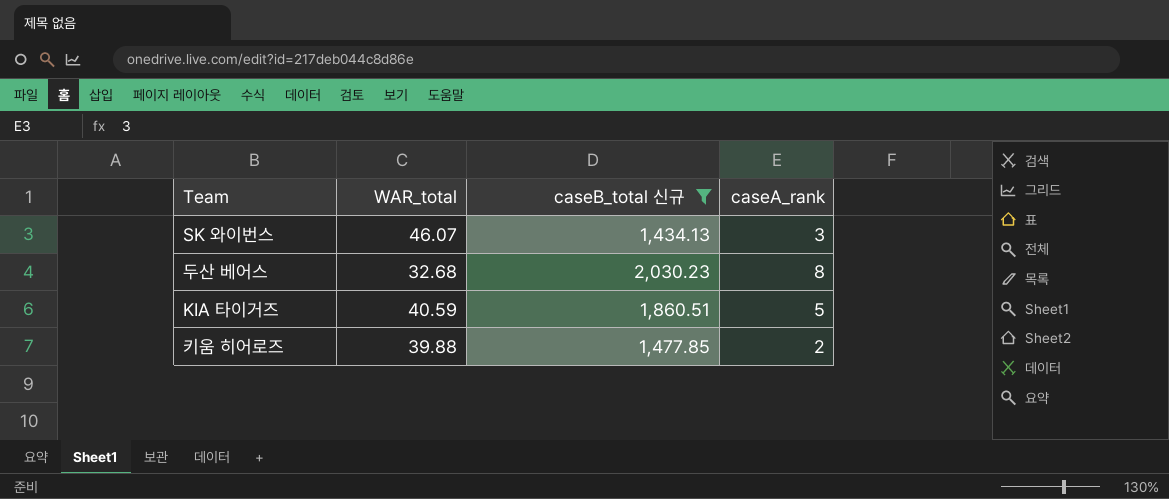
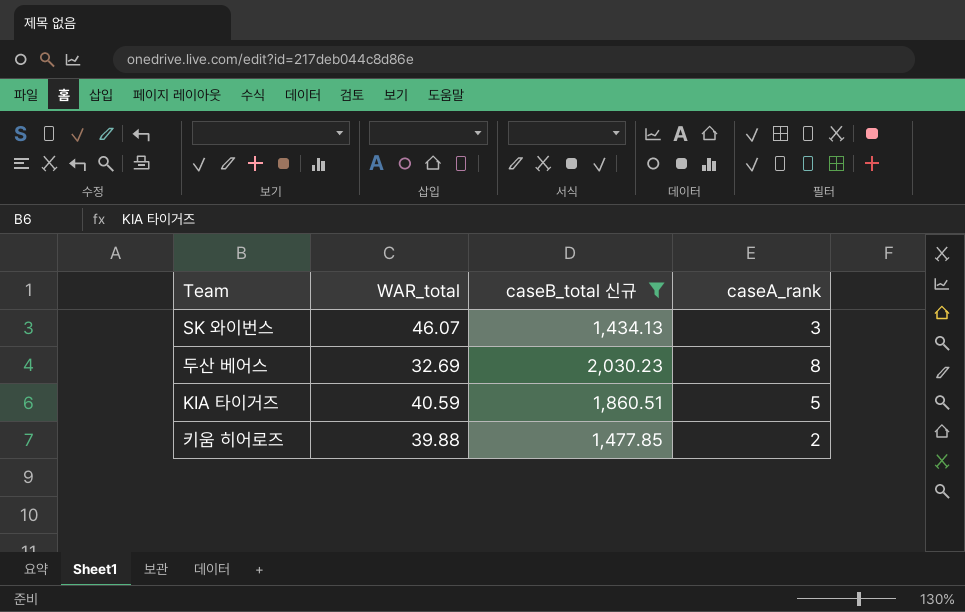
두산 베어스 | WAR_total: 32.68 -> 32.69

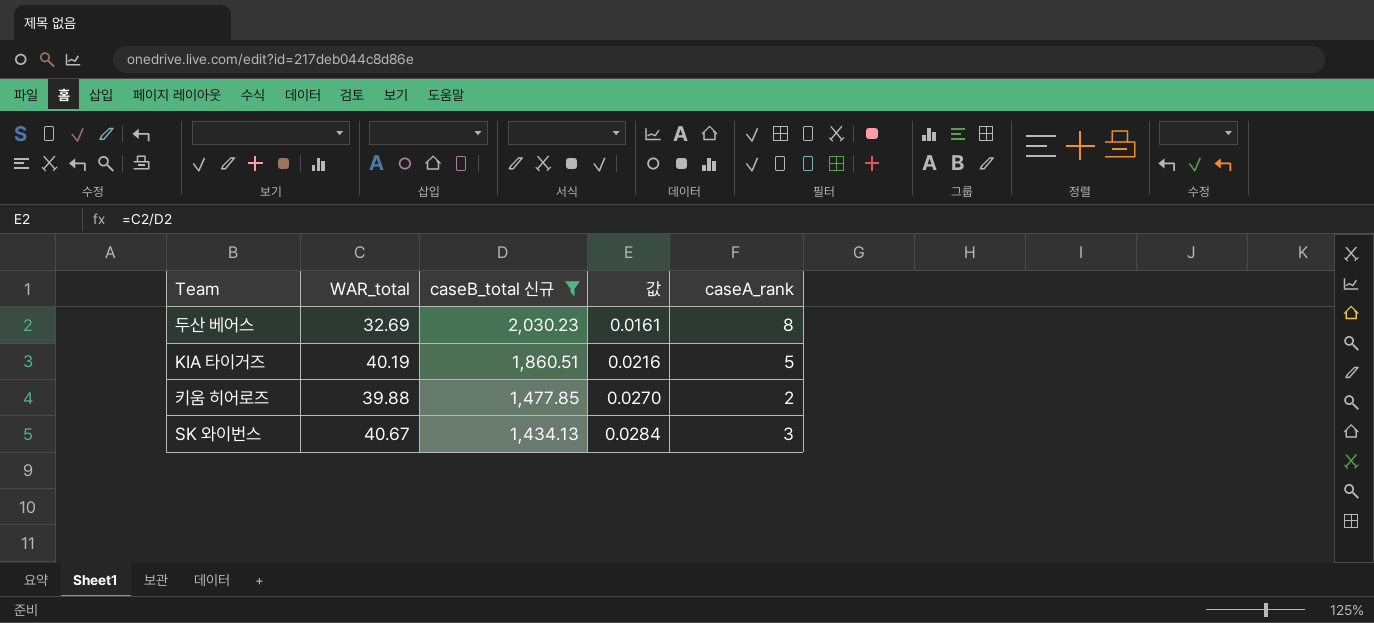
row order: none -> caseB_total 신규 descending
column 값 | formula: none -> [WAR_total] / [caseB_total 신규]
KIA 타이거즈 | WAR_total: 40.59 -> 40.19
SK 와이번스 | WAR_total: 46.07 -> 40.67

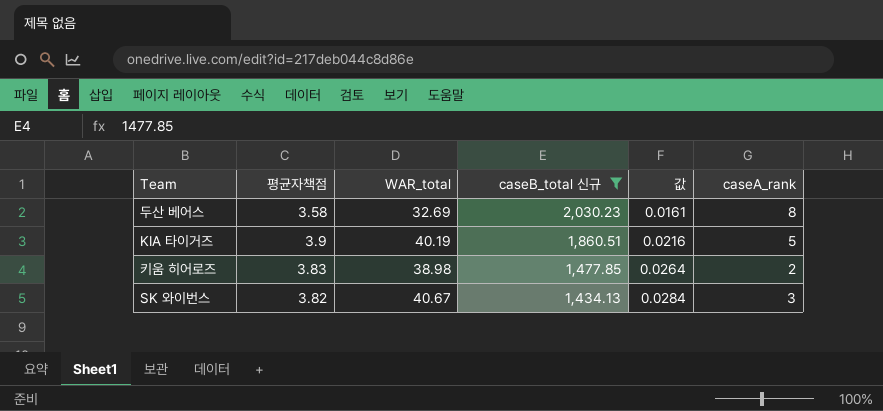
column 평균자책점 | position: none -> 2
키움 히어로즈 | WAR_total: 39.88 -> 38.98
키움 히어로즈 | 값: 0.0270 -> 0.0264

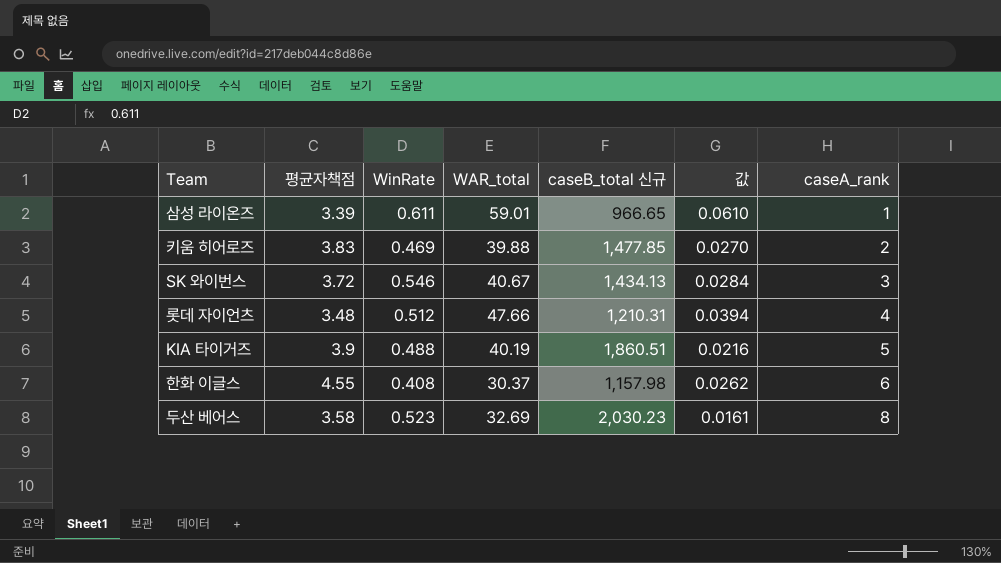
filter: caseB_total 신규 >= 1,434.13 -> none
row order: caseB_total 신규 descending -> caseA_rank ascending
column WinRate | position: none -> 3
키움 히어로즈 | WAR_total: 38.98 -> 39.88
키움 히어로즈 | 값: 0.0264 -> 0.0270
SK 와이번스 | 평균자책점: 3.82 -> 3.72

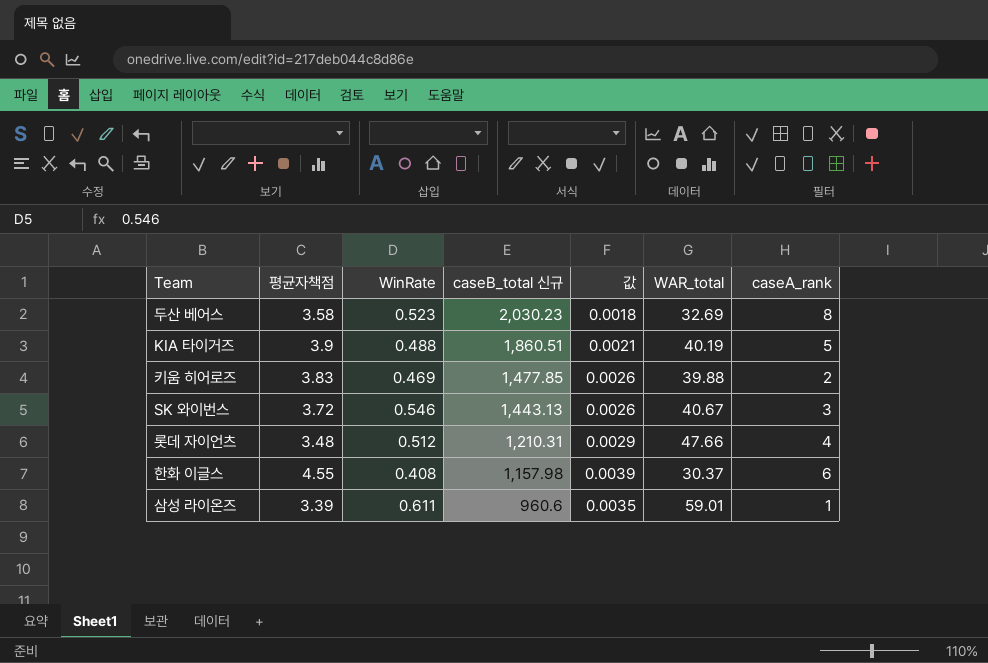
row order: caseA_rank ascending -> caseB_total 신규 descending
column 값 | formula: [WAR_total] / [caseB_total 신규] -> [평균자책점] / [caseB_total 신규]
column WAR_total | position: 4 -> 6
SK 와이번스 | caseB_total 신규: 1,434.13 -> 1,443.13
삼성 라이온즈 | caseB_total 신규: 966.65 -> 960.6

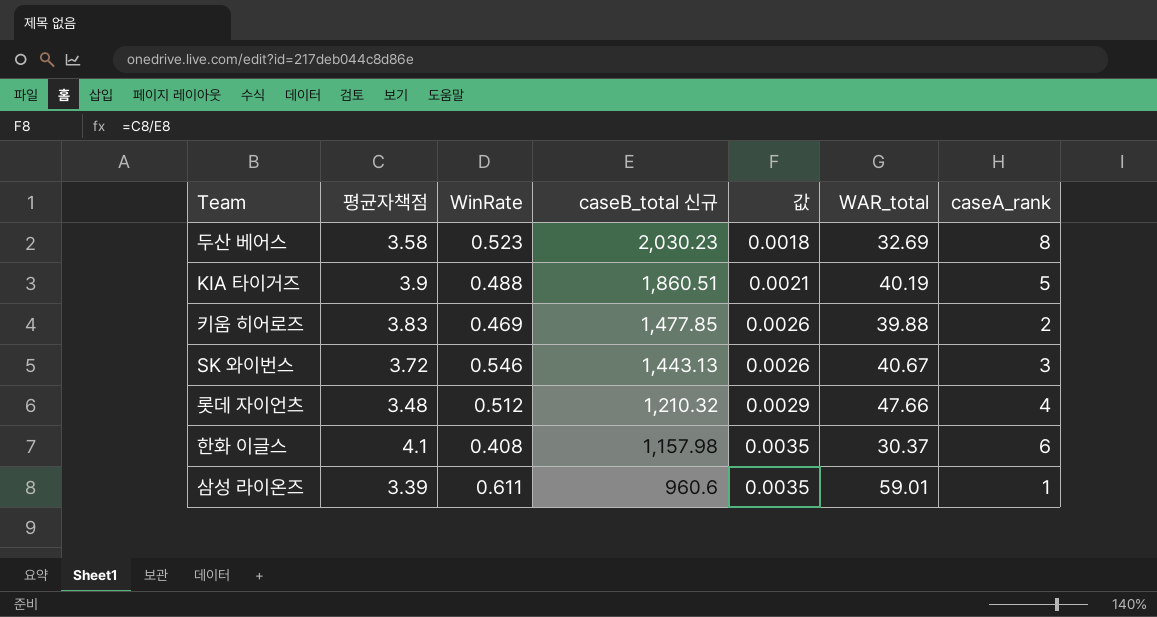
롯데 자이언츠 | caseB_total 신규: 1,210.31 -> 1,210.32
한화 이글스 | 평균자책점: 4.55 -> 4.1
한화 이글스 | 값: 0.0039 -> 0.0035

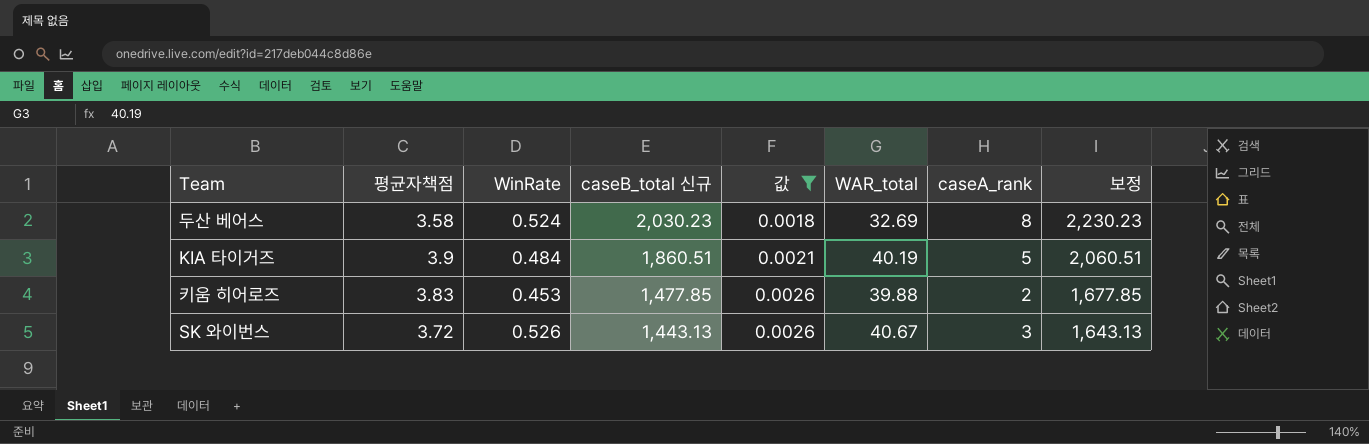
filter: none -> 값 <= 0.0026
column 보정 | formula: none -> [caseB_total 신규] + 200
두산 베어스 | WinRate: 0.523 -> 0.524
KIA 타이거즈 | WinRate: 0.488 -> 0.484
키움 히어로즈 | WinRate: 0.469 -> 0.453
SK 와이번스 | WinRate: 0.546 -> 0.526

